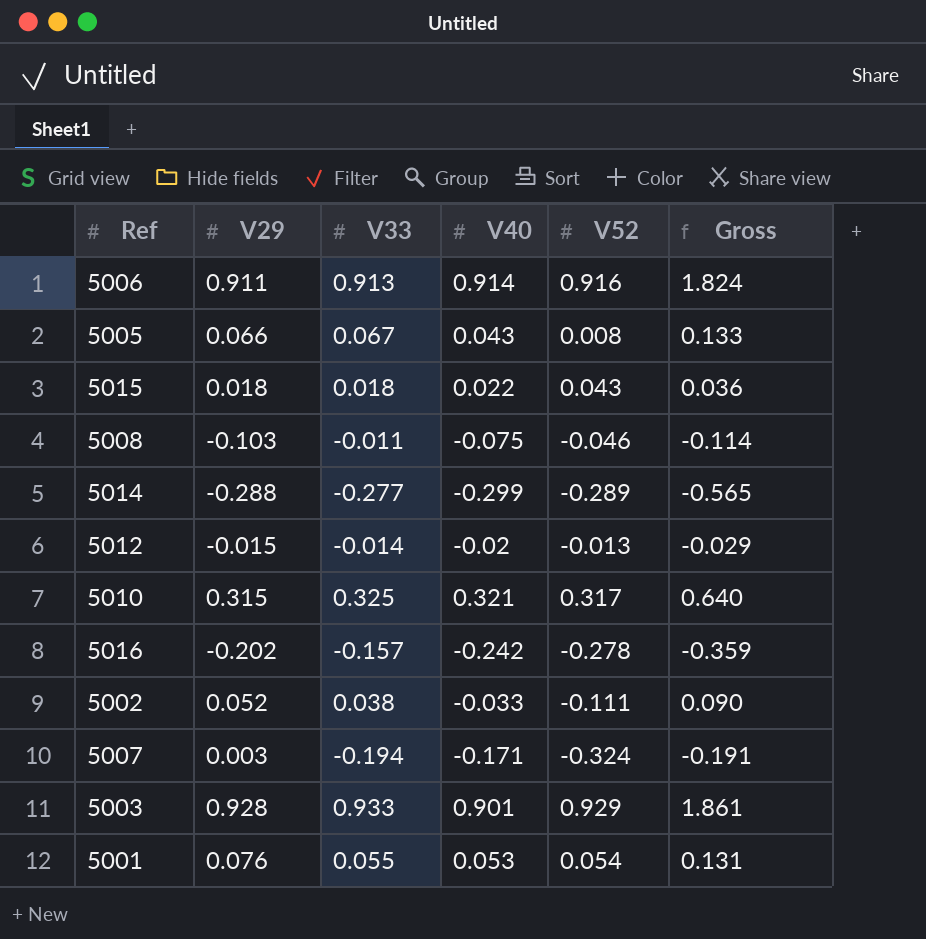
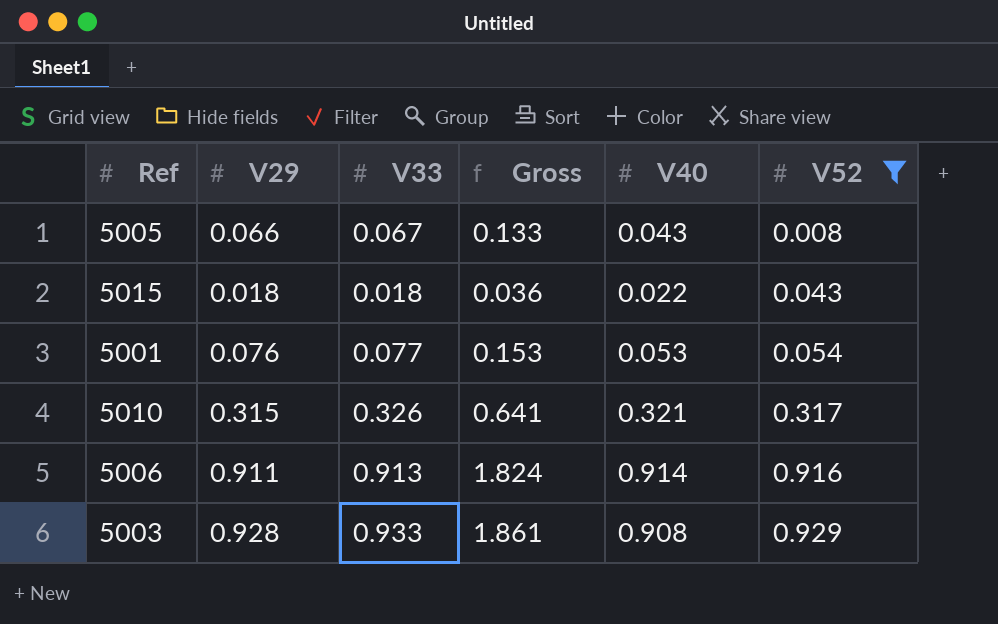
filter: none -> V52 >= 0.008
row order: none -> V52 ascending
column Gross | position: 6 -> 4
5001 | V33: 0.055 -> 0.077
5001 | Gross: 0.131 -> 0.153
5010 | V33: 0.325 -> 0.326
5010 | Gross: 0.640 -> 0.641
5003 | V40: 0.901 -> 0.908

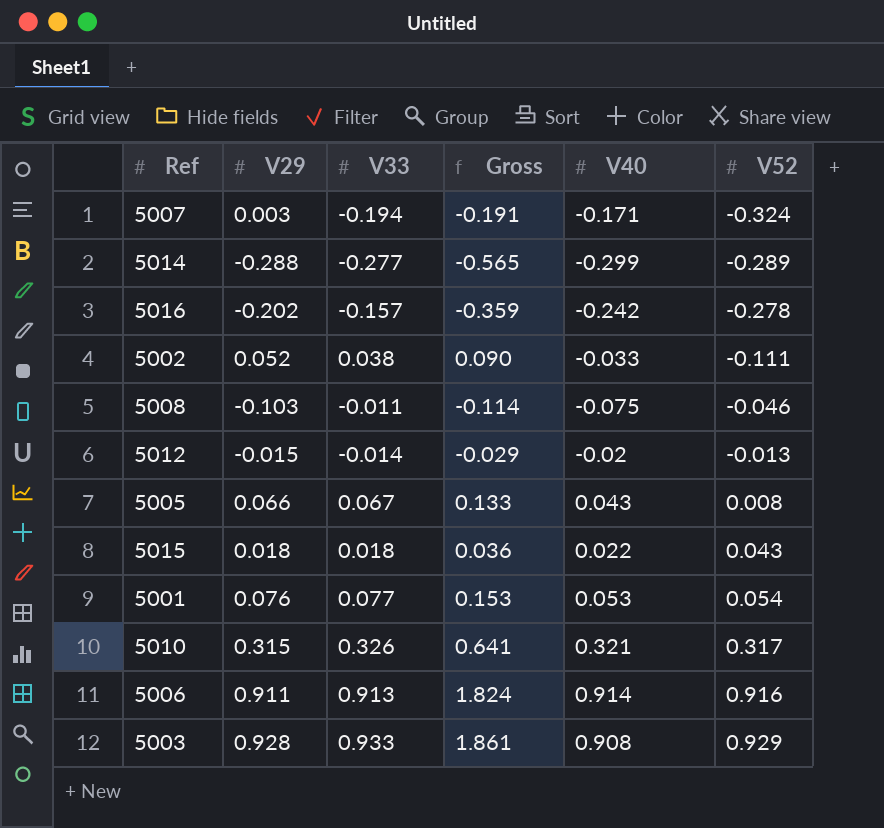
filter: V52 >= 0.008 -> none

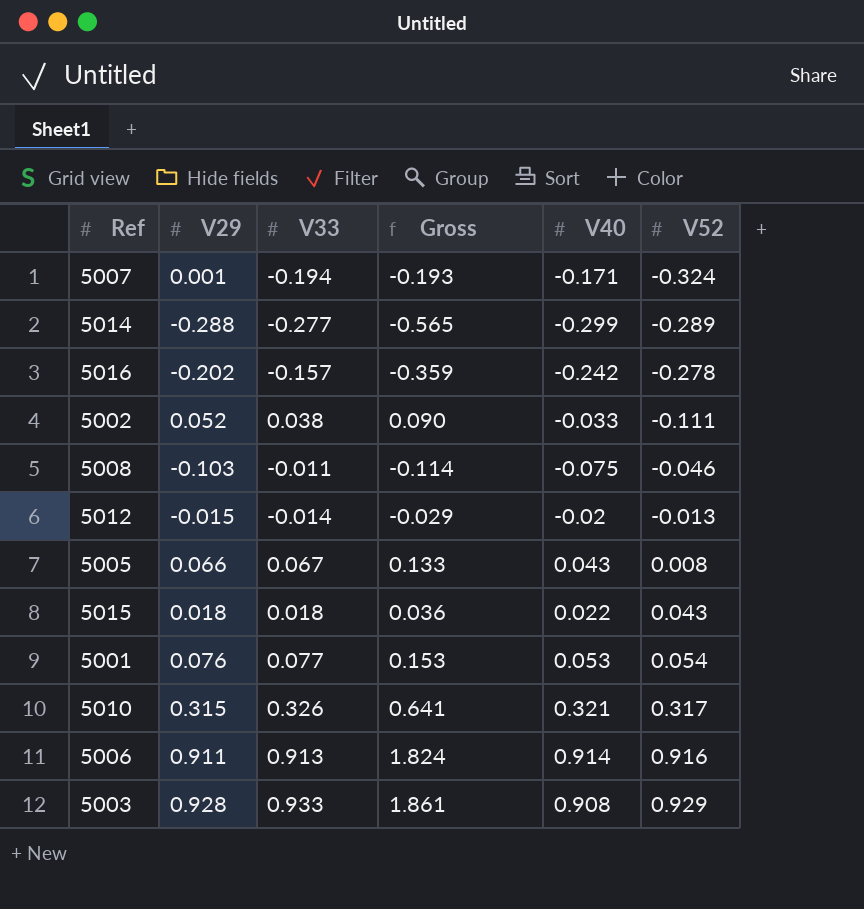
5007 | V29: 0.003 -> 0.001
5007 | Gross: -0.191 -> -0.193

